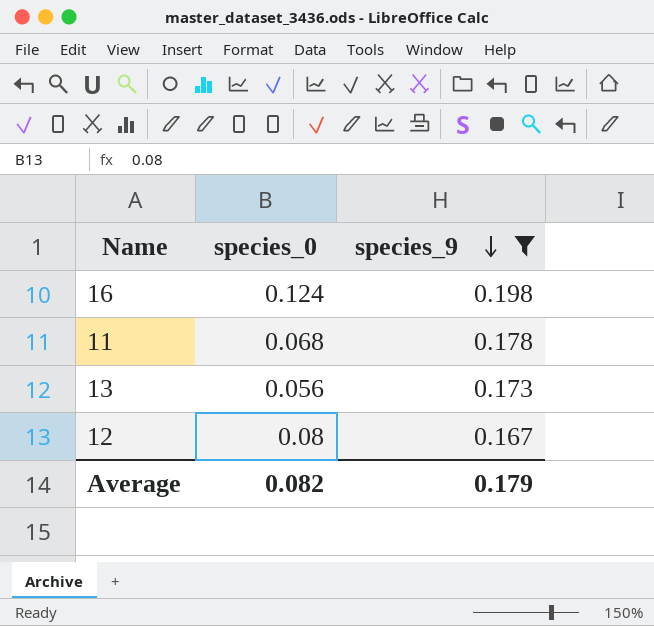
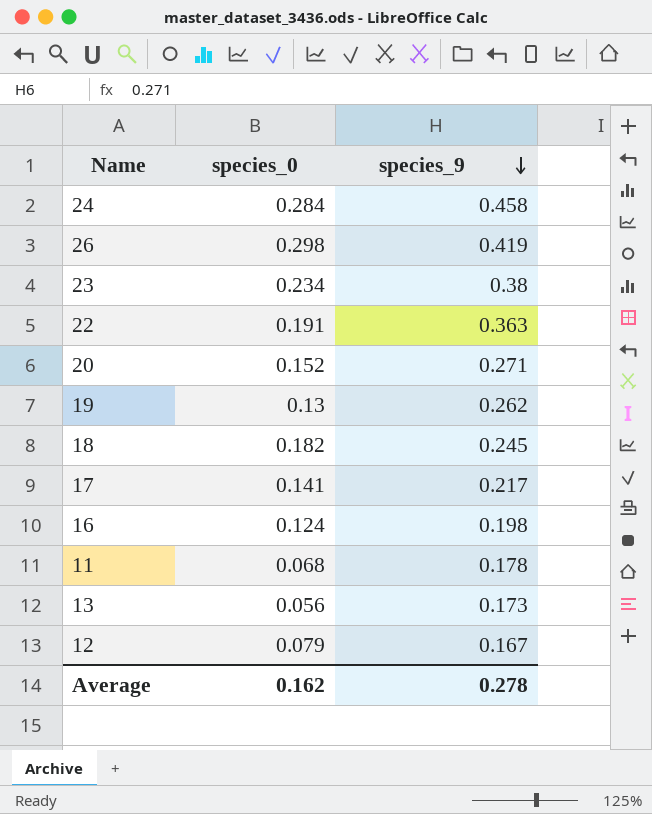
filter: species_9 <= 0.198 -> none
12 | species_0: 0.08 -> 0.079
Average | species_0: 0.082 -> 0.162
Average | species_9: 0.179 -> 0.278

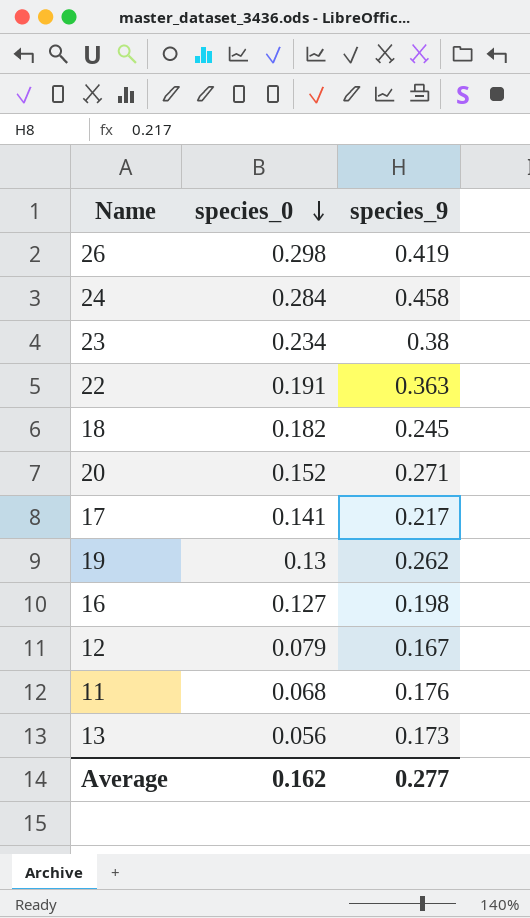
row order: species_9 descending -> species_0 descending
16 | species_0: 0.124 -> 0.127
11 | species_9: 0.178 -> 0.176
Average | species_9: 0.278 -> 0.277

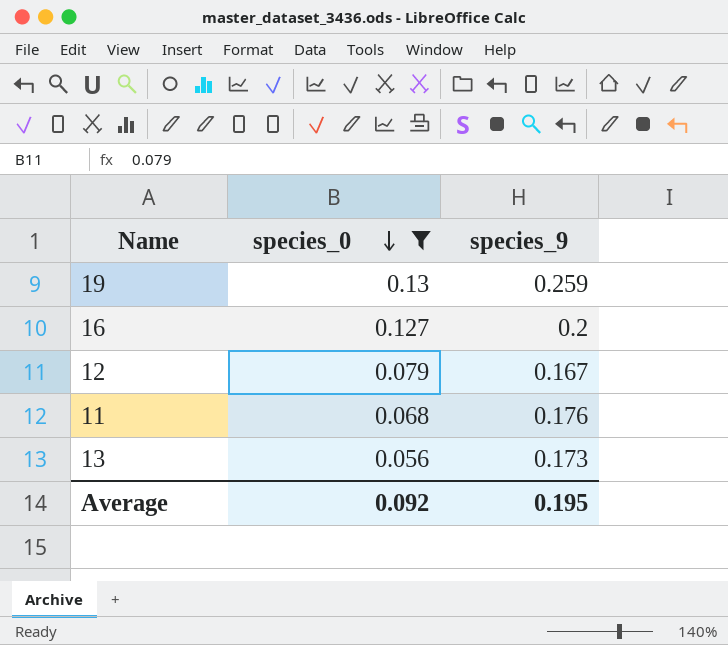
filter: none -> species_0 <= 0.13
19 | species_9: 0.262 -> 0.259
16 | species_9: 0.198 -> 0.2
Average | species_0: 0.162 -> 0.092
Average | species_9: 0.277 -> 0.195

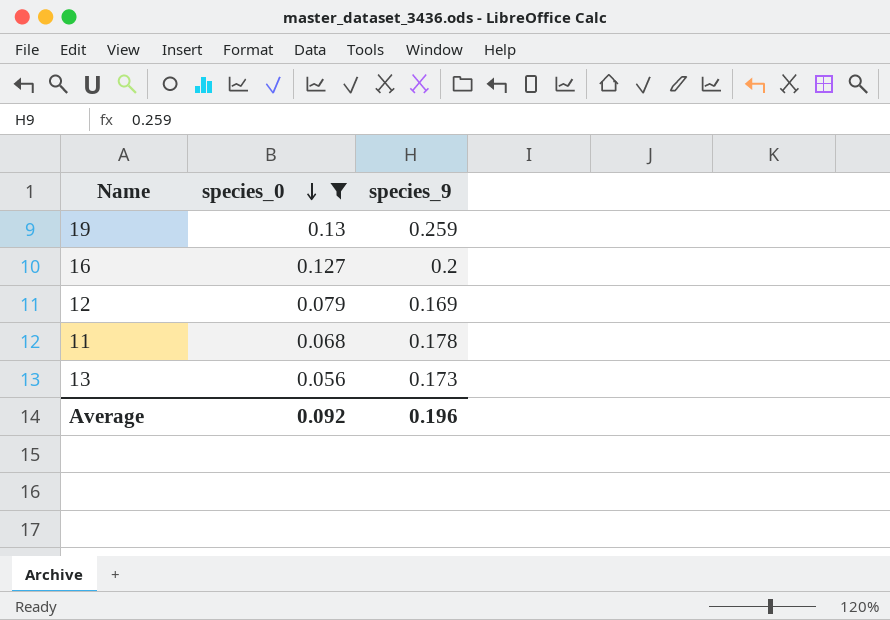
12 | species_9: 0.167 -> 0.169
11 | species_9: 0.176 -> 0.178
Average | species_9: 0.195 -> 0.196

